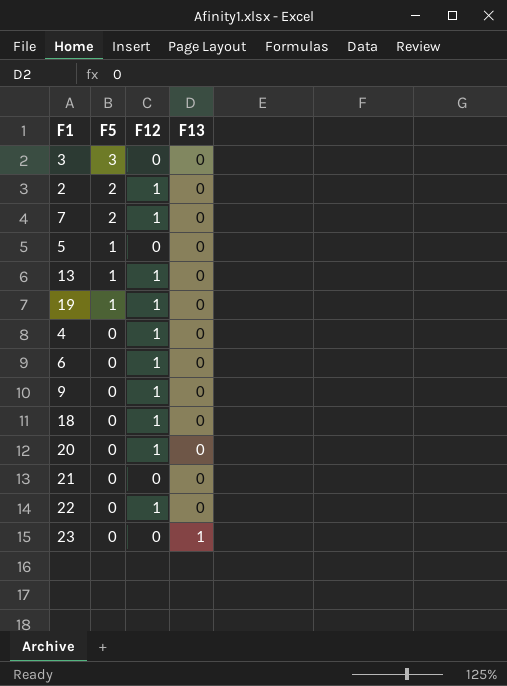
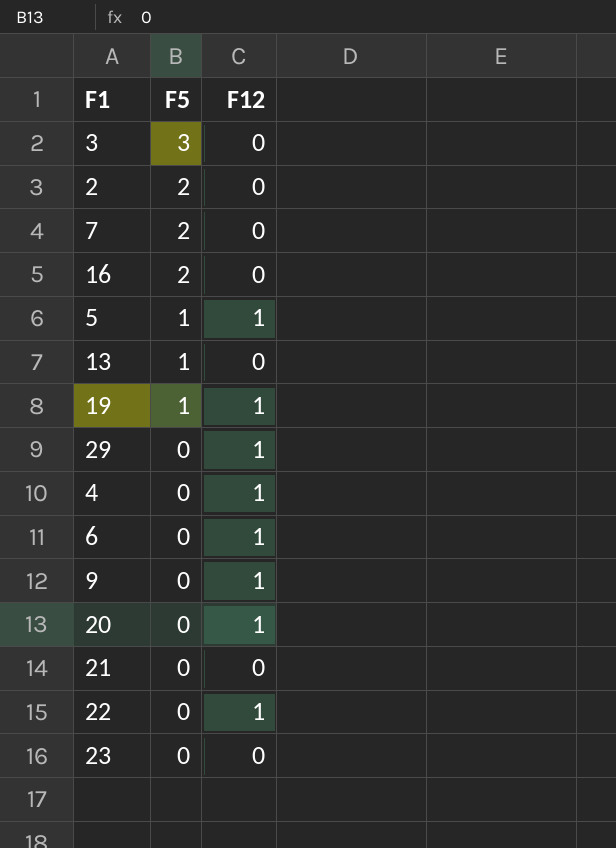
column F13 | position: 4 -> none
row 18: 0 | 1 | 0 -> none
2 | F12: 1 -> 0
7 | F12: 1 -> 0
row 16: none -> 2 | 0
5 | F12: 0 -> 1
13 | F12: 1 -> 0
row 29: none -> 0 | 1

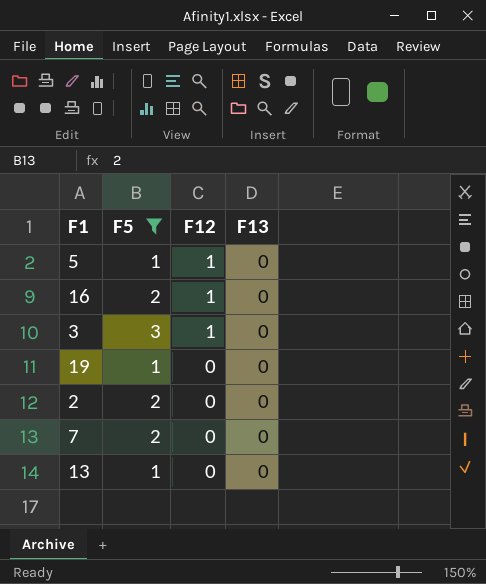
filter: none -> F5 != 0
row order: F5 descending -> F12 descending
column F13 | position: none -> 4
16 | F12: 0 -> 1
3 | F12: 0 -> 1
19 | F12: 1 -> 0

